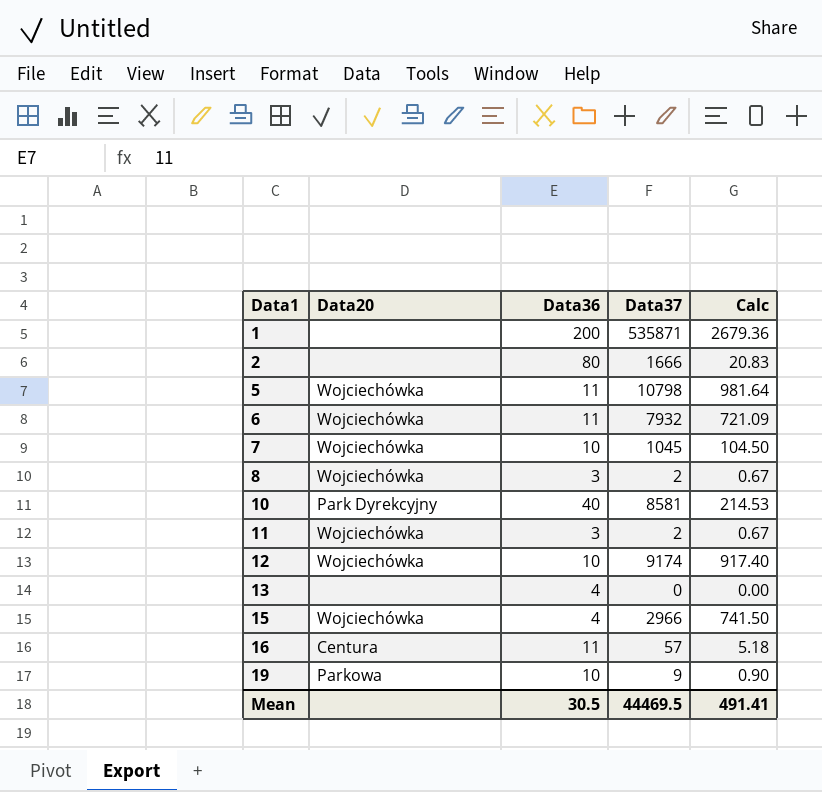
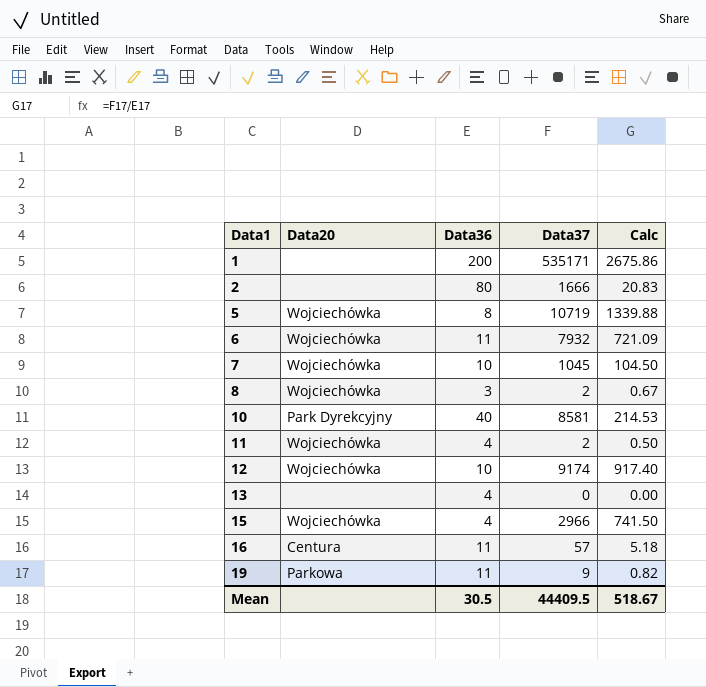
1 | Data37: 535871 -> 535171
1 | Calc: 2679.36 -> 2675.86
5 | Data36: 11 -> 8
5 | Data37: 10798 -> 10719
5 | Calc: 981.64 -> 1339.88
11 | Data36: 3 -> 4
11 | Calc: 0.67 -> 0.50
19 | Data36: 10 -> 11
19 | Calc: 0.90 -> 0.82
Mean | Data37: 44469.5 -> 44409.5
Mean | Calc: 491.41 -> 518.67

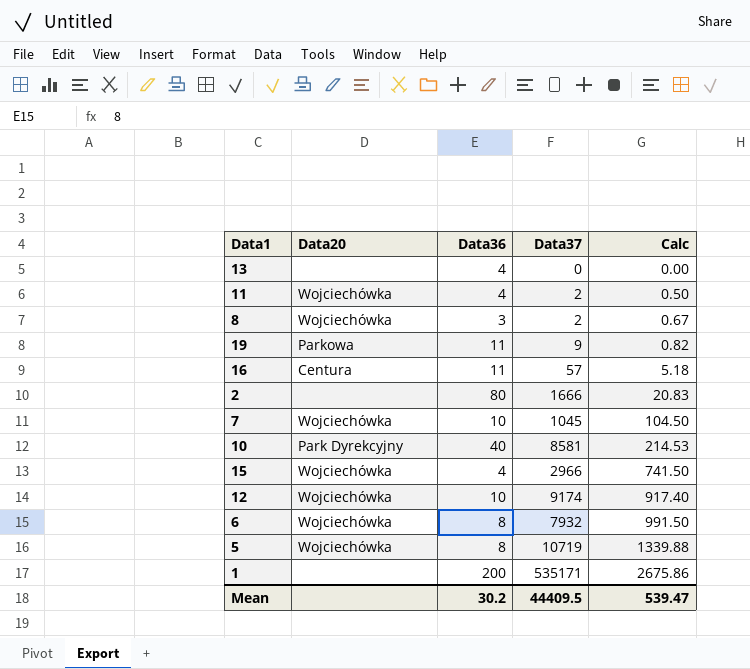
row order: Data1 ascending -> Calc ascending
6 | Data36: 11 -> 8
6 | Calc: 721.09 -> 991.50
Mean | Data36: 30.5 -> 30.2
Mean | Calc: 518.67 -> 539.47

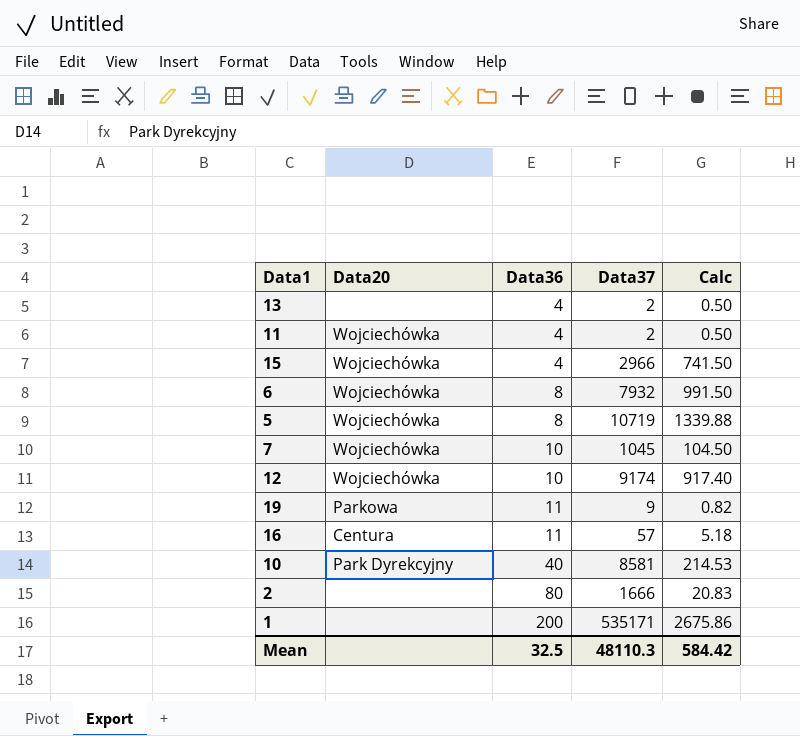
row order: Calc ascending -> Data36 ascending
row 8: Wojciechówka | 3 | 2 | 0.67 -> none
13 | Data37: 0 -> 2
13 | Calc: 0.00 -> 0.50
Mean | Data36: 30.2 -> 32.5
Mean | Data37: 44409.5 -> 48110.3
Mean | Calc: 539.47 -> 584.42

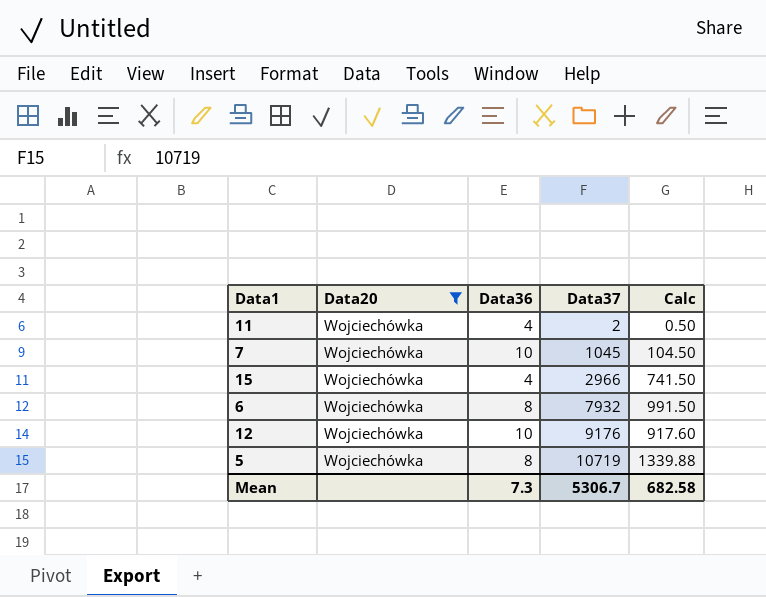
filter: none -> Data20 = Wojciechówka
row order: Data36 ascending -> Data37 ascending
12 | Data37: 9174 -> 9176
12 | Calc: 917.40 -> 917.60
Mean | Data36: 32.5 -> 7.3
Mean | Data37: 48110.3 -> 5306.7
Mean | Calc: 584.42 -> 682.58

